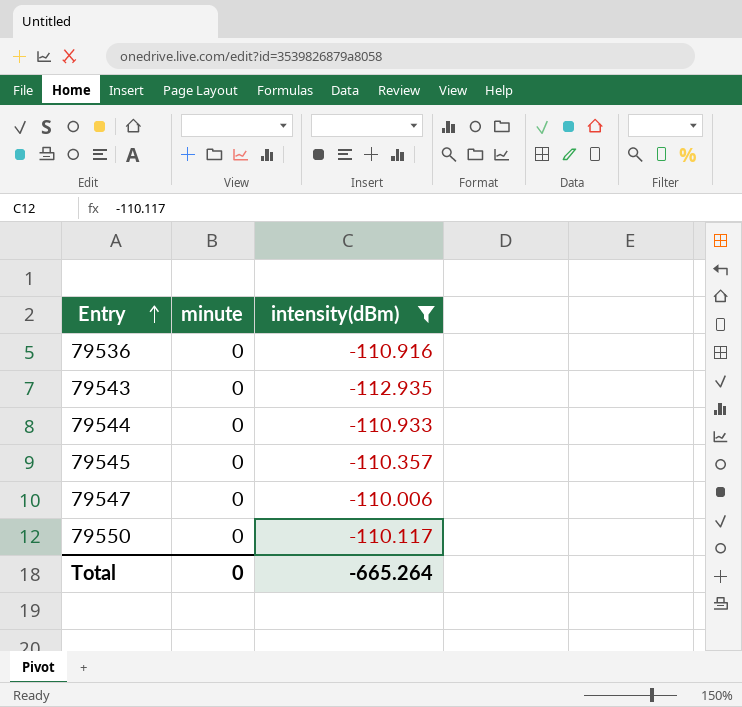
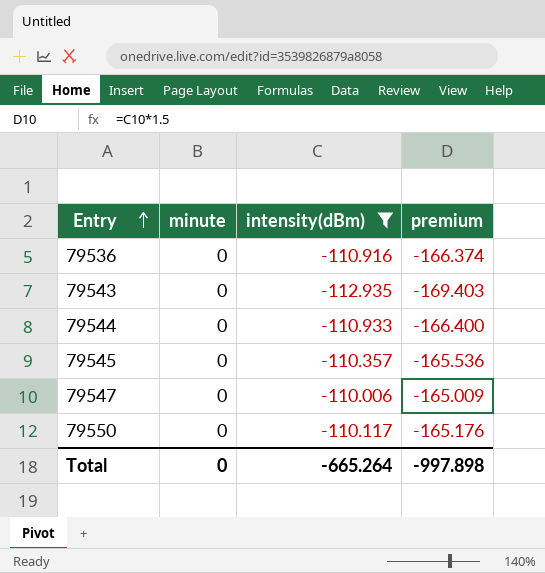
column premium | formula: none -> [intensity(dBm)] * 1.5

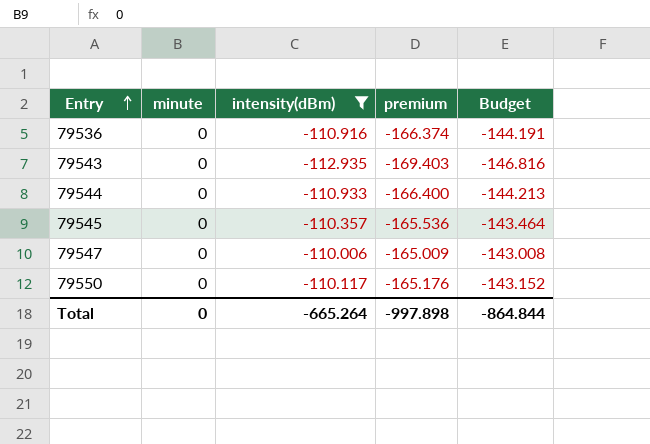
column Budget | formula: none -> [intensity(dBm)] * 1.3

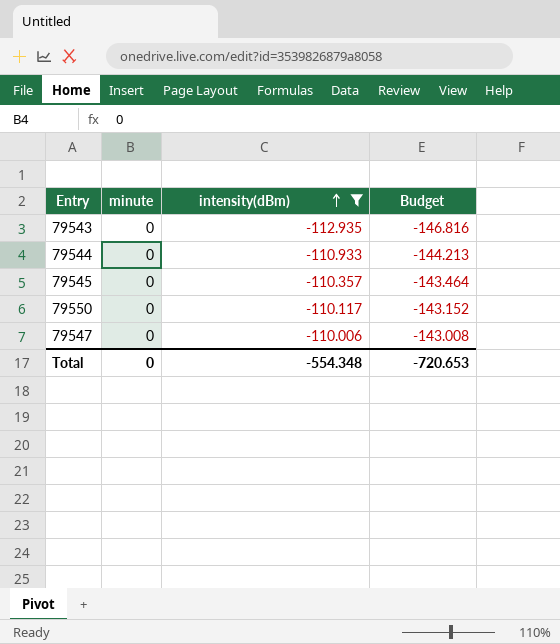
row order: Entry ascending -> intensity(dBm) ascending
column premium | formula: [intensity(dBm)] * 1.5 -> none
row 79536: 0 | -110.916 | -166.374 | -144.191 -> none
Total | intensity(dBm): -665.264 -> -554.348
Total | Budget: -864.844 -> -720.653

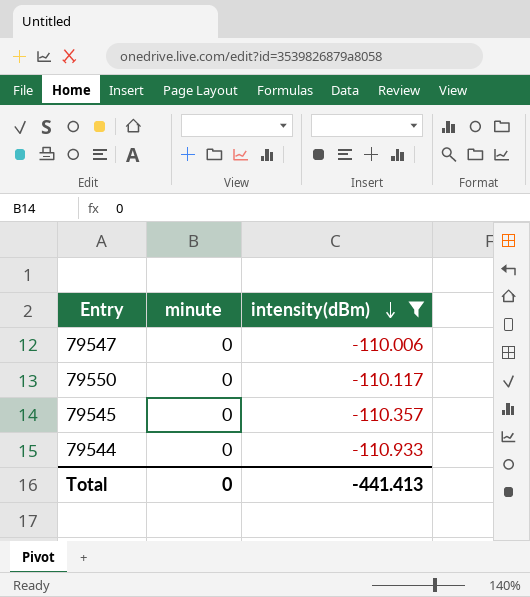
row order: intensity(dBm) ascending -> intensity(dBm) descending
column Budget | formula: [intensity(dBm)] * 1.3 -> none
row 79543: 0 | -112.935 | -146.816 -> none
Total | intensity(dBm): -554.348 -> -441.413

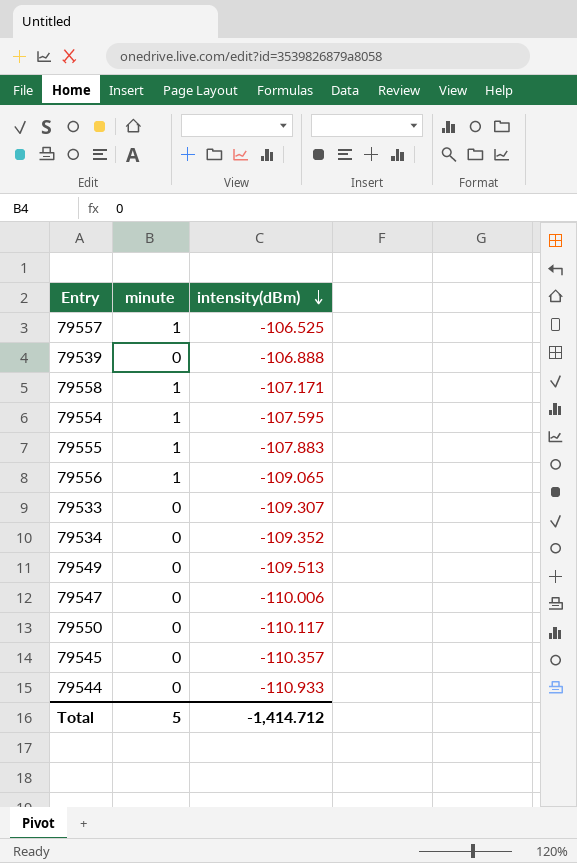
filter: intensity(dBm) <= -110.006 -> none
Total | minute: 0 -> 5
Total | intensity(dBm): -441.413 -> -1,414.712

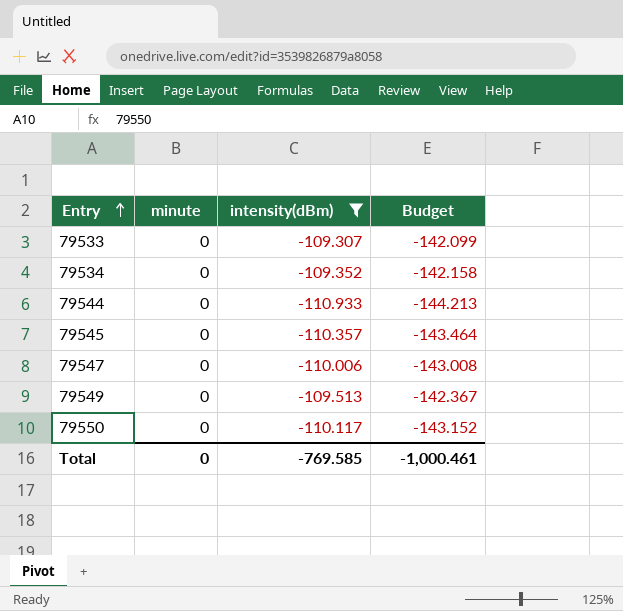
filter: none -> intensity(dBm) <= -109.307
row order: intensity(dBm) descending -> Entry ascending
column Budget | formula: none -> [intensity(dBm)] * 1.3
Total | minute: 5 -> 0
Total | intensity(dBm): -1,414.712 -> -769.585

